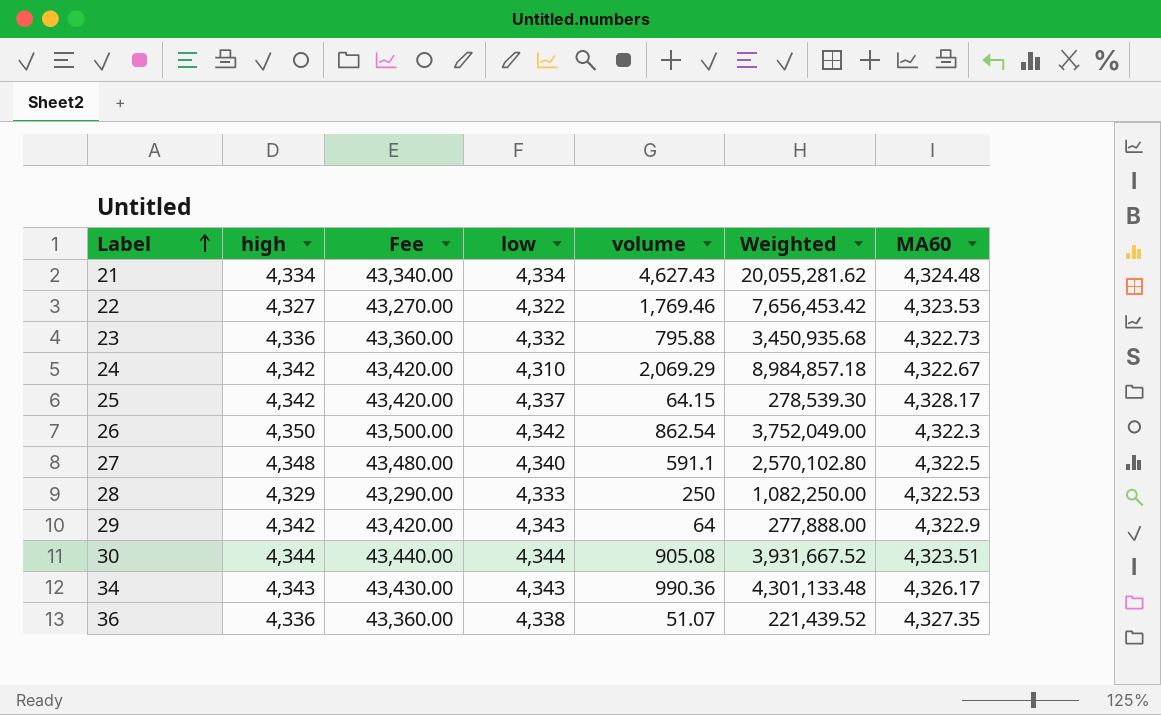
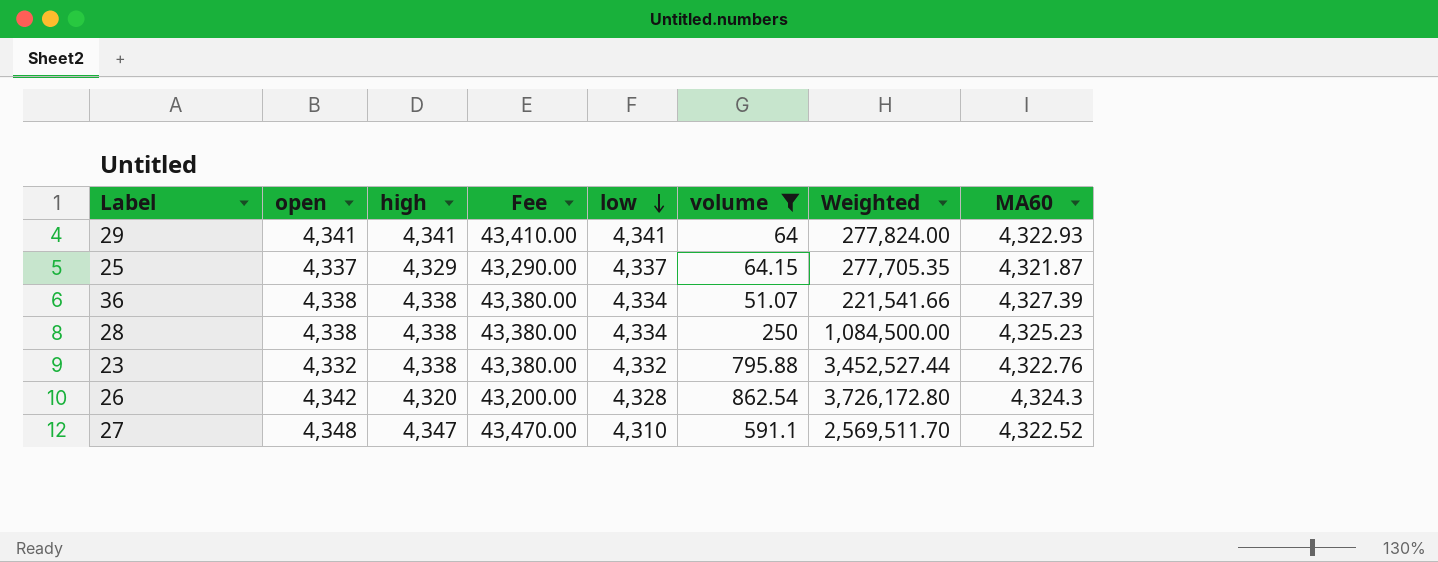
filter: none -> volume <= 862.54
row order: Label ascending -> low descending
column open | position: none -> 2
29 | high: 4,342 -> 4,341
29 | Fee: 43,420.00 -> 43,410.00
29 | low: 4,343 -> 4,341
29 | Weighted: 277,888.00 -> 277,824.00
29 | MA60: 4,322.9 -> 4,322.93
25 | high: 4,342 -> 4,329
25 | Fee: 43,420.00 -> 43,290.00
25 | Weighted: 278,539.30 -> 277,705.35
25 | MA60: 4,328.17 -> 4,321.87
36 | high: 4,336 -> 4,338
36 | Fee: 43,360.00 -> 43,380.00
36 | low: 4,338 -> 4,334
36 | Weighted: 221,439.52 -> 221,541.66
36 | MA60: 4,327.35 -> 4,327.39
28 | high: 4,329 -> 4,338
28 | Fee: 43,290.00 -> 43,380.00
28 | low: 4,333 -> 4,334
28 | Weighted: 1,082,250.00 -> 1,084,500.00
28 | MA60: 4,322.53 -> 4,325.23
23 | high: 4,336 -> 4,338
23 | Fee: 43,360.00 -> 43,380.00
23 | Weighted: 3,450,935.68 -> 3,452,527.44
23 | MA60: 4,322.73 -> 4,322.76
26 | high: 4,350 -> 4,320
26 | Fee: 43,500.00 -> 43,200.00
26 | low: 4,342 -> 4,328
26 | Weighted: 3,752,049.00 -> 3,726,172.80
26 | MA60: 4,322.3 -> 4,324.3
27 | high: 4,348 -> 4,347
27 | Fee: 43,480.00 -> 43,470.00
27 | low: 4,340 -> 4,310
27 | Weighted: 2,570,102.80 -> 2,569,511.70
27 | MA60: 4,322.5 -> 4,322.52

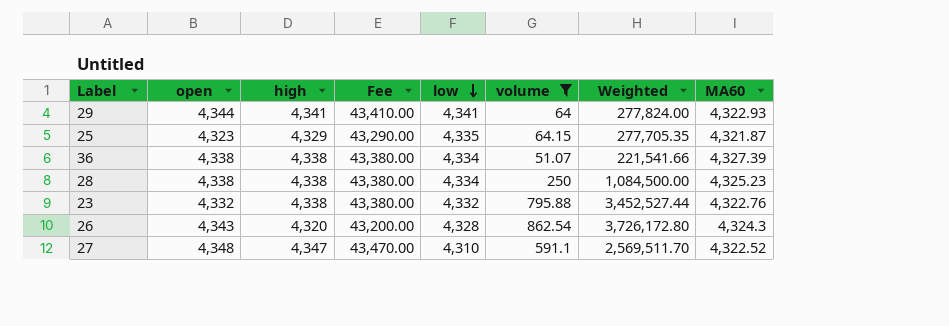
29 | open: 4,341 -> 4,344
25 | open: 4,337 -> 4,323
25 | low: 4,337 -> 4,335
26 | open: 4,342 -> 4,343

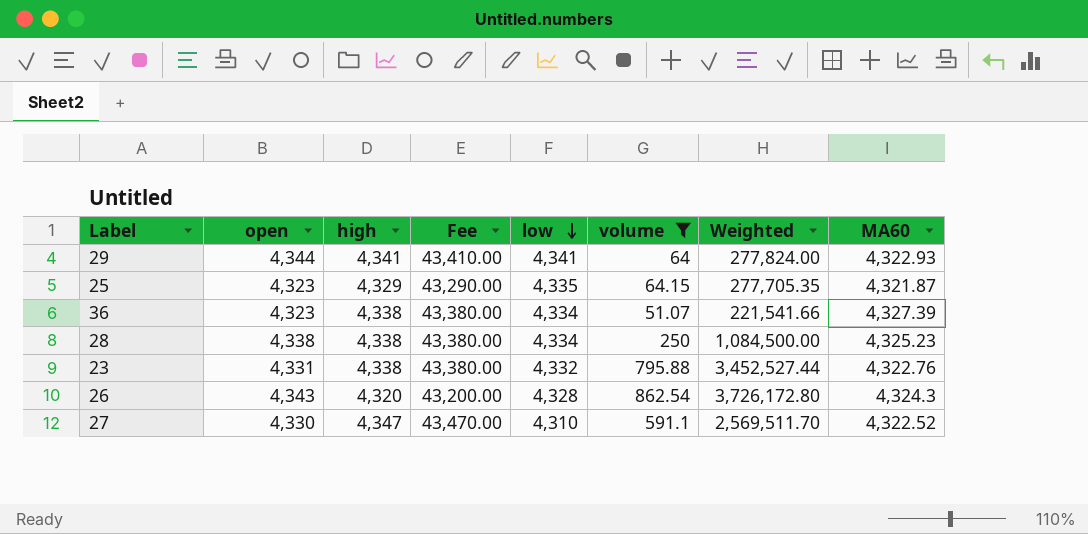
36 | open: 4,338 -> 4,323
23 | open: 4,332 -> 4,331
27 | open: 4,348 -> 4,330

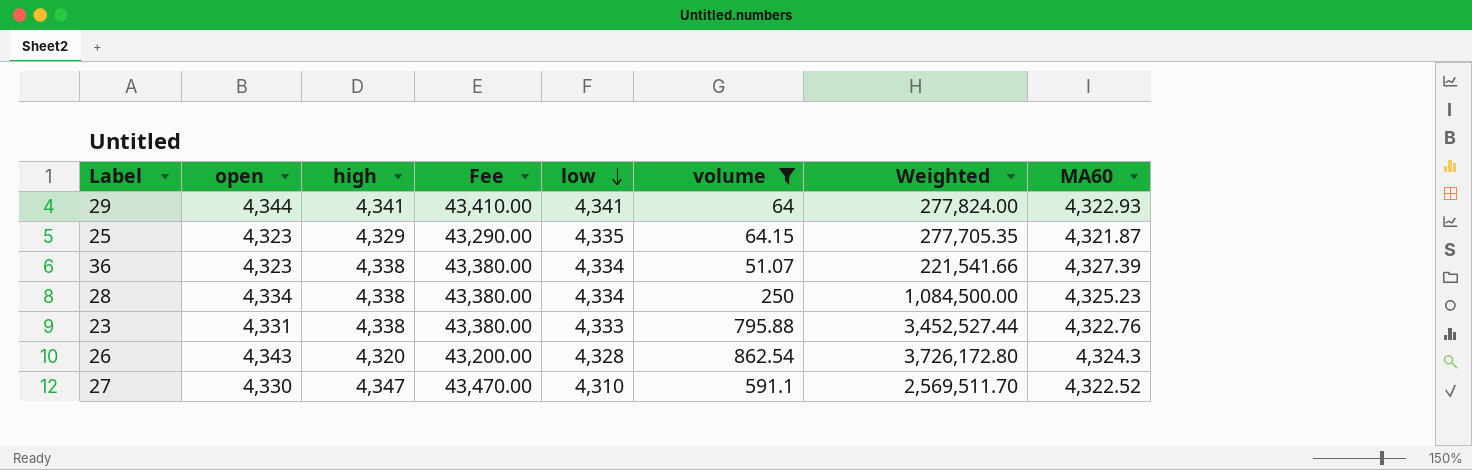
28 | open: 4,338 -> 4,334
23 | low: 4,332 -> 4,333

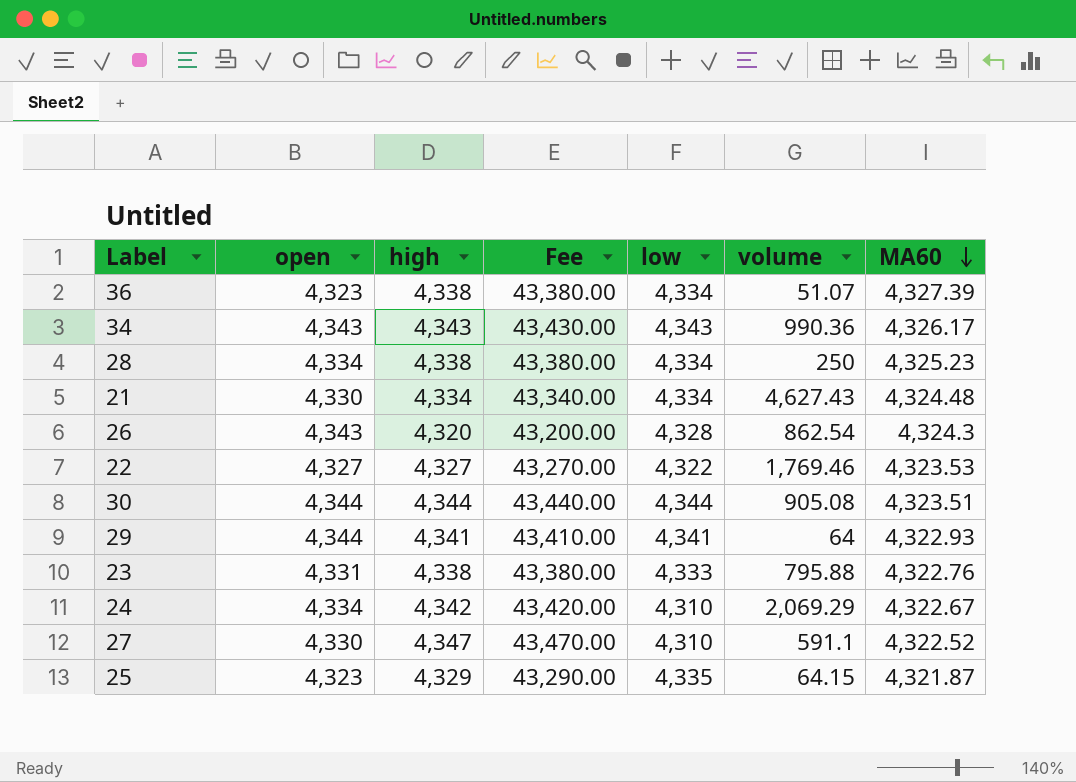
filter: volume <= 862.54 -> none
row order: low descending -> MA60 descending
column Weighted | formula: [high] * [volume] -> none

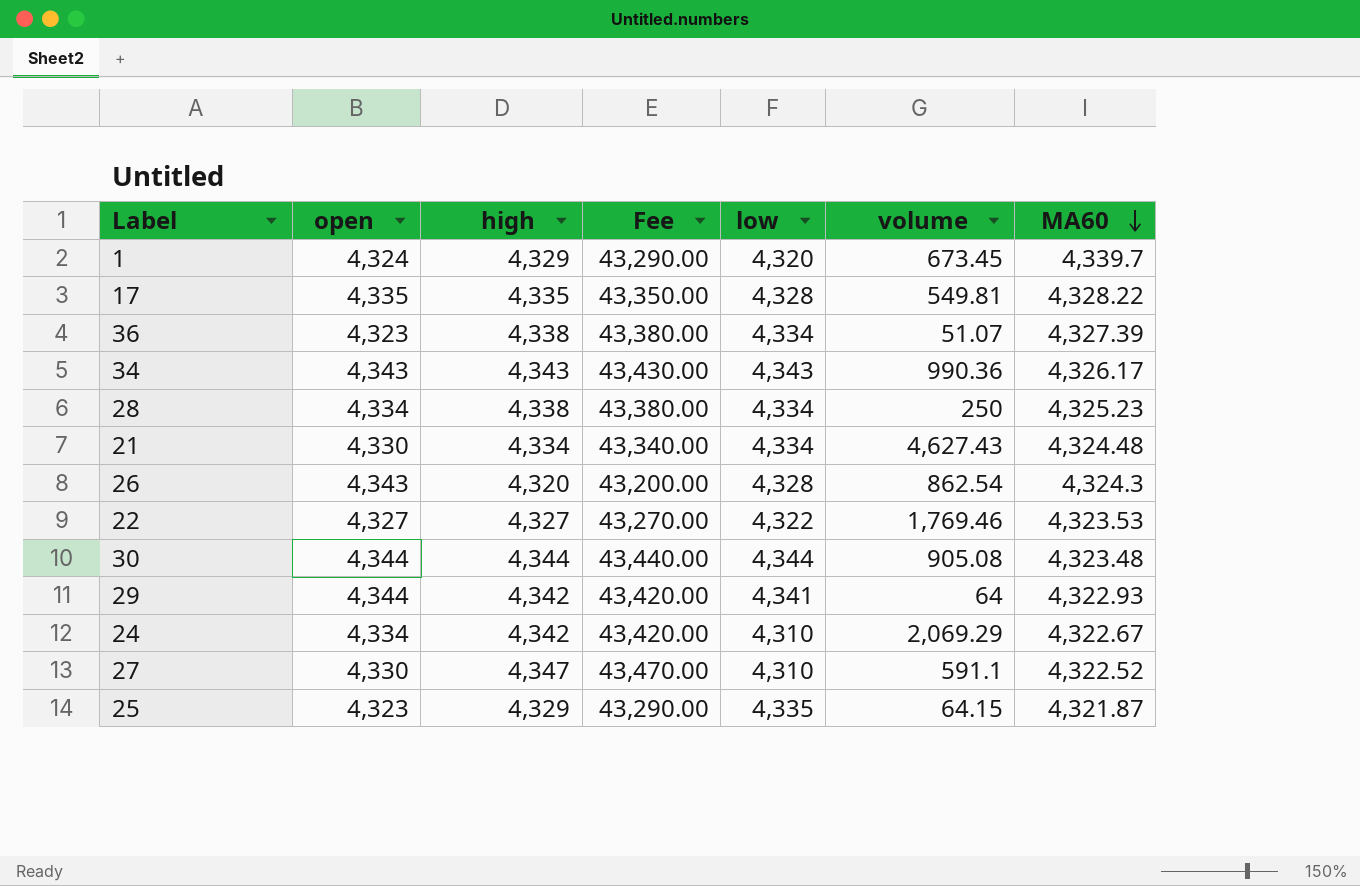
row 23: 4,331 | 4,338 | 43,380.00 | 4,333 | 795.88 | 4,322.76 -> none
row 1: none -> 4,324 | 4,329 | 43,290.00 | 4,320 | 673.45 | 4,339.7
row 17: none -> 4,335 | 4,335 | 43,350.00 | 4,328 | 549.81 | 4,328.22
30 | MA60: 4,323.51 -> 4,323.48
29 | high: 4,341 -> 4,342
29 | Fee: 43,410.00 -> 43,420.00

